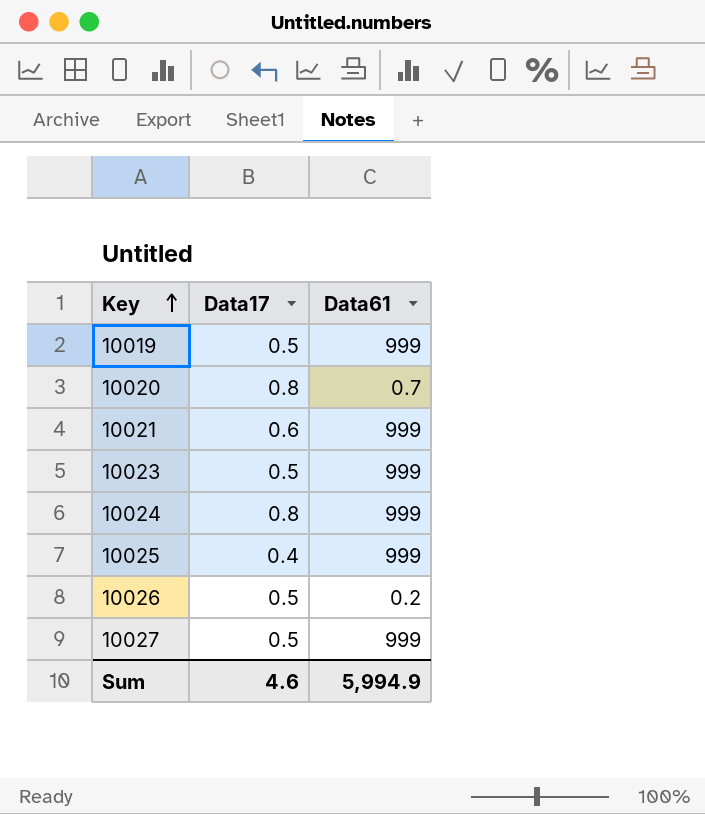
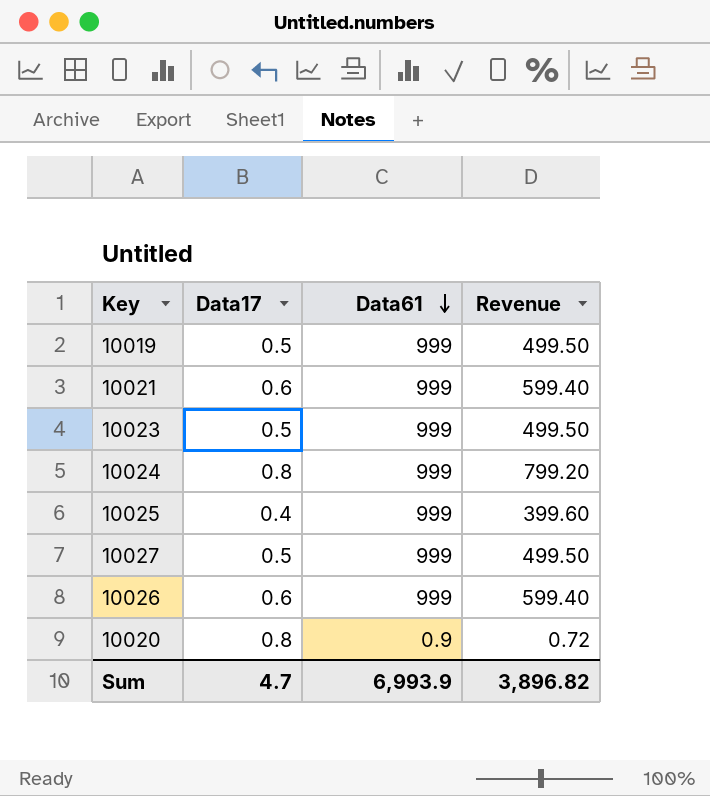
row order: Key ascending -> Data61 descending
column Revenue | formula: none -> [Data17] * [Data61]
10026 | Data17: 0.5 -> 0.6
10026 | Data61: 0.2 -> 999
10020 | Data61: 0.7 -> 0.9
Sum | Data17: 4.6 -> 4.7
Sum | Data61: 5,994.9 -> 6,993.9

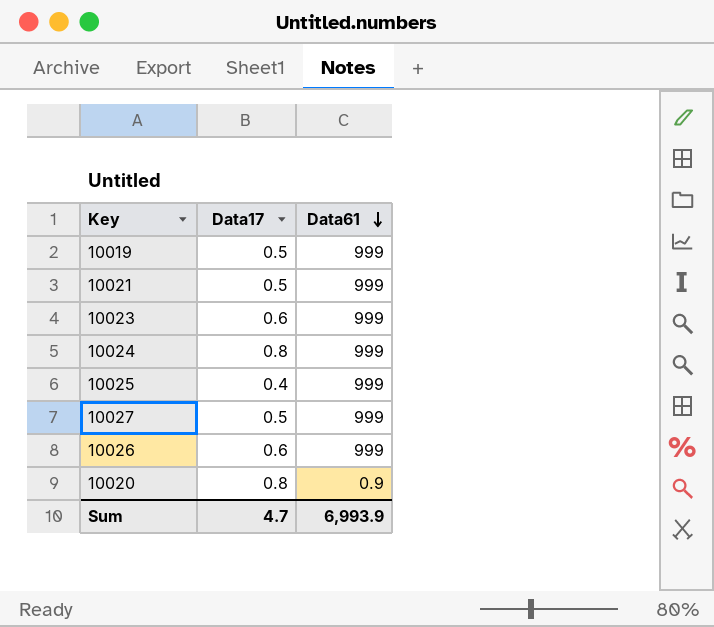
column Revenue | formula: [Data17] * [Data61] -> none
10021 | Data17: 0.6 -> 0.5
10023 | Data17: 0.5 -> 0.6

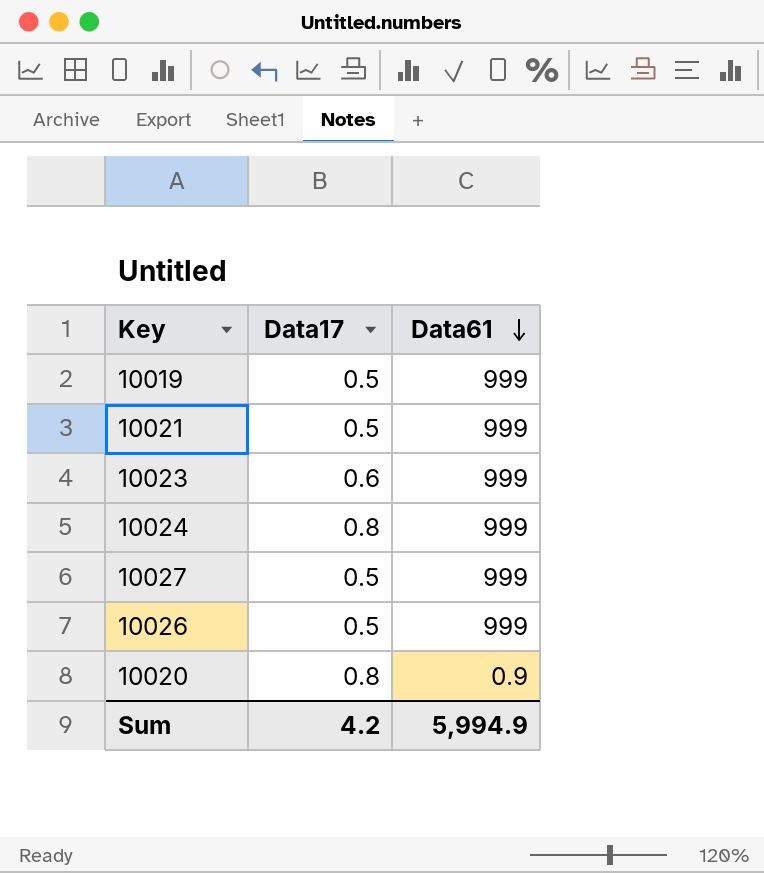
row 10025: 0.4 | 999 -> none
10026 | Data17: 0.6 -> 0.5
Sum | Data17: 4.7 -> 4.2
Sum | Data61: 6,993.9 -> 5,994.9

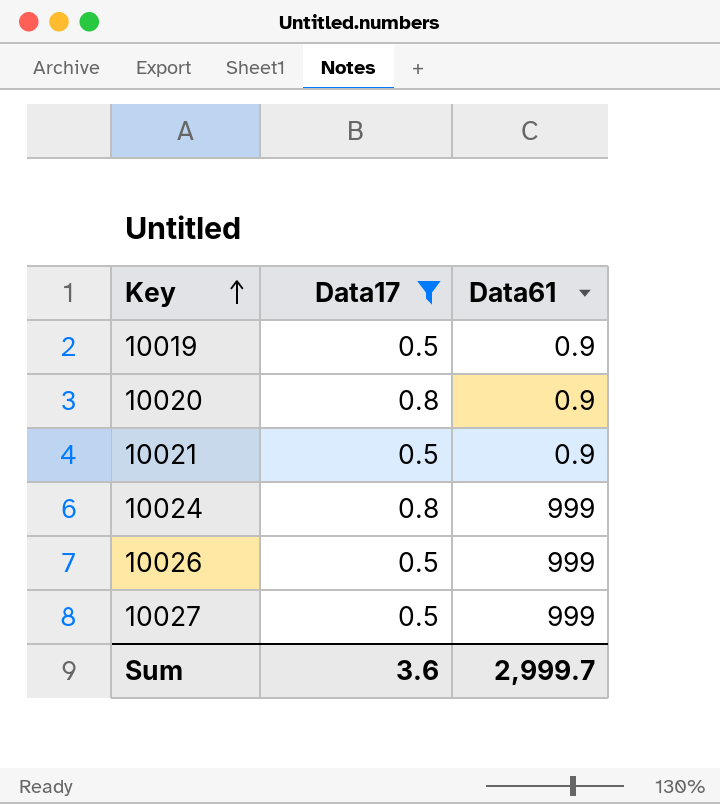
filter: none -> Data17 != 0.6
row order: Data61 descending -> Key ascending
10019 | Data61: 999 -> 0.9
10021 | Data61: 999 -> 0.9
Sum | Data17: 4.2 -> 3.6
Sum | Data61: 5,994.9 -> 2,999.7

